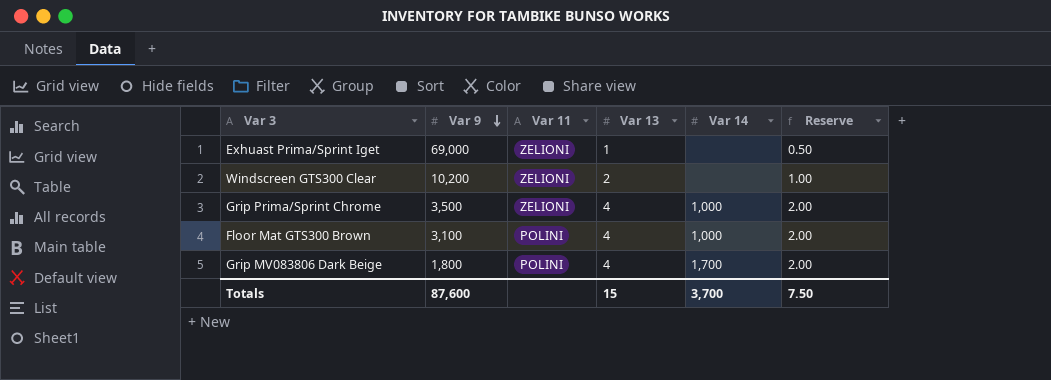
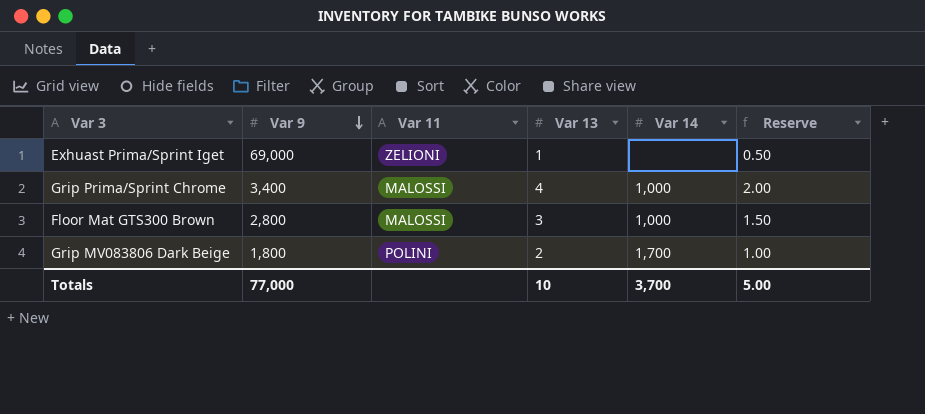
row Windscreen GTS300 Clear: 10,200 | ZELIONI | 2 | none | 1.00 -> none
Grip Prima/Sprint Chrome | Var 9: 3,500 -> 3,400
Grip Prima/Sprint Chrome | Var 11: ZELIONI -> MALOSSI
Floor Mat GTS300 Brown | Var 9: 3,100 -> 2,800
Floor Mat GTS300 Brown | Var 11: POLINI -> MALOSSI
Floor Mat GTS300 Brown | Var 13: 4 -> 3
Floor Mat GTS300 Brown | Reserve: 2.00 -> 1.50
Grip MV083806 Dark Beige | Var 13: 4 -> 2
Grip MV083806 Dark Beige | Reserve: 2.00 -> 1.00
Totals | Var 9: 87,600 -> 77,000
Totals | Var 13: 15 -> 10
Totals | Reserve: 7.50 -> 5.00

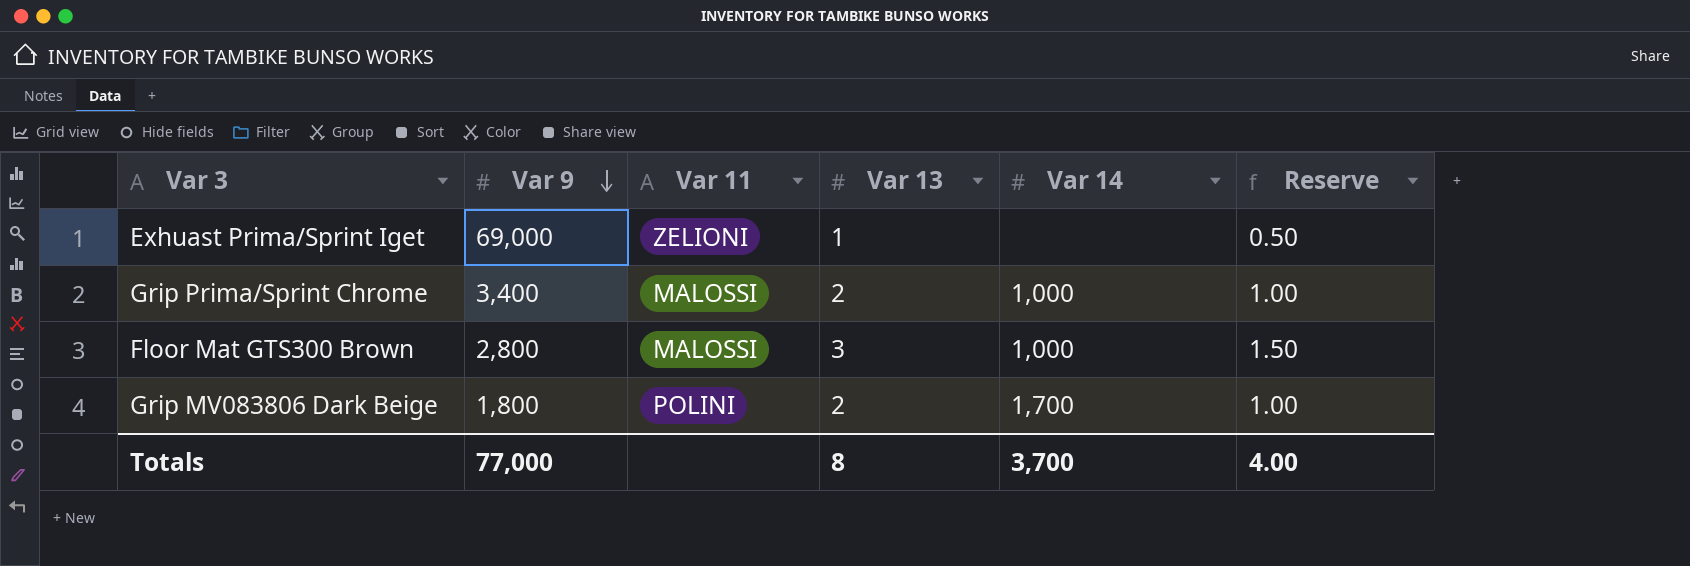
Grip Prima/Sprint Chrome | Var 13: 4 -> 2
Grip Prima/Sprint Chrome | Reserve: 2.00 -> 1.00
Totals | Var 13: 10 -> 8
Totals | Reserve: 5.00 -> 4.00

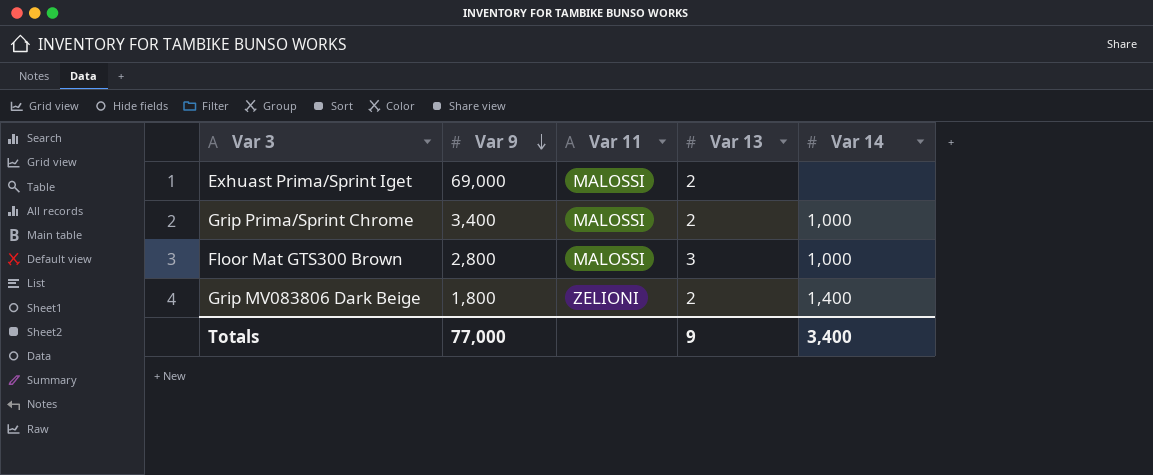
column Reserve | formula: [Var 13] * 0.5 -> none
Exhuast Prima/Sprint Iget | Var 11: ZELIONI -> MALOSSI
Exhuast Prima/Sprint Iget | Var 13: 1 -> 2
Grip MV083806 Dark Beige | Var 11: POLINI -> ZELIONI
Grip MV083806 Dark Beige | Var 14: 1,700 -> 1,400
Totals | Var 13: 8 -> 9
Totals | Var 14: 3,700 -> 3,400

